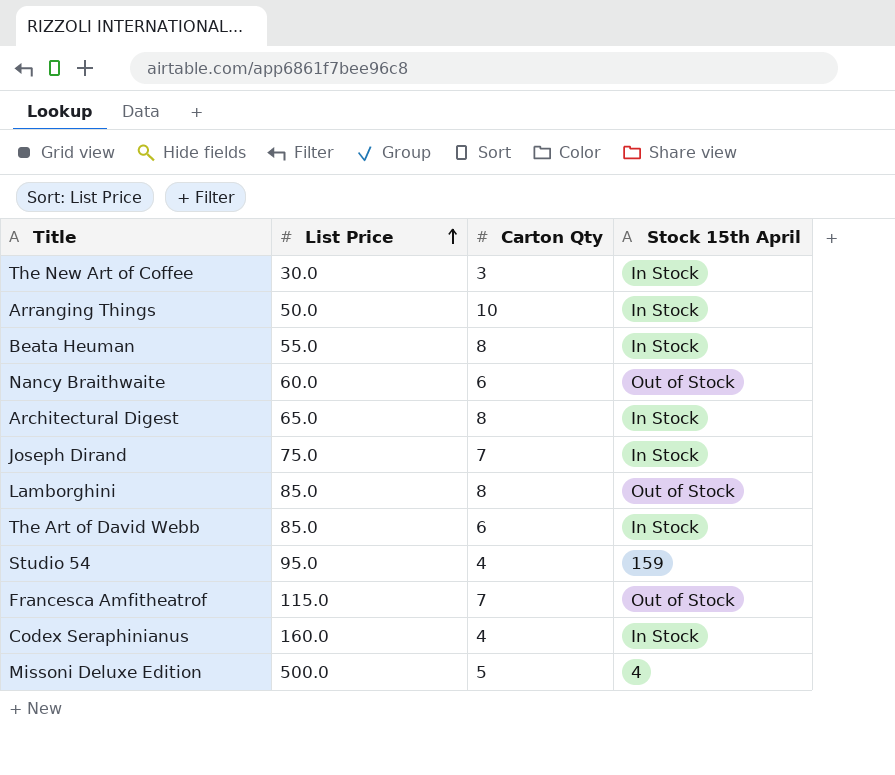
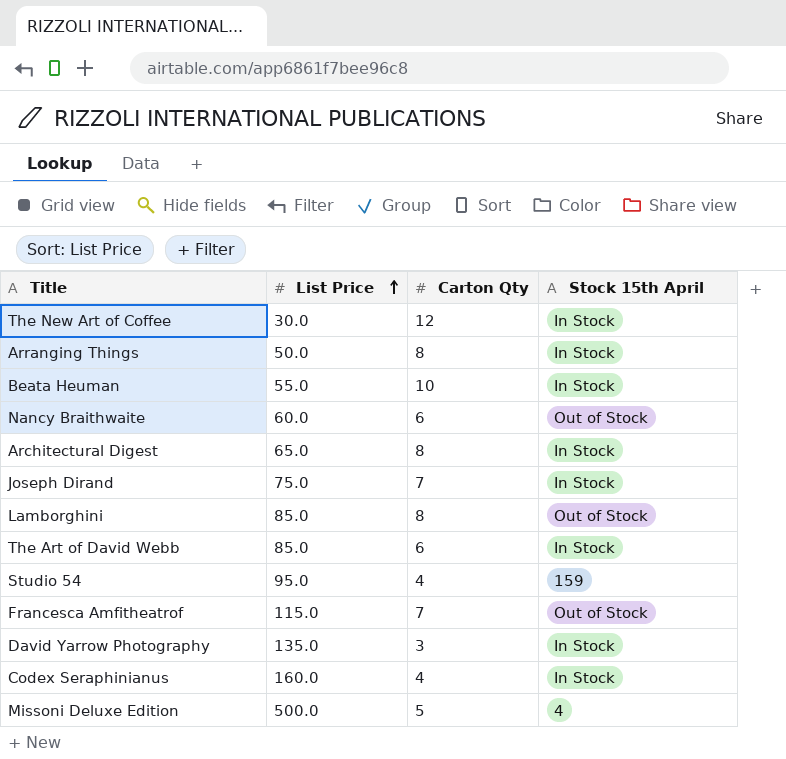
The New Art of Coffee | Carton Qty: 3 -> 12
Arranging Things | Carton Qty: 10 -> 8
Beata Heuman | Carton Qty: 8 -> 10
row David Yarrow Photography: none -> 135.0 | 3 | In Stock

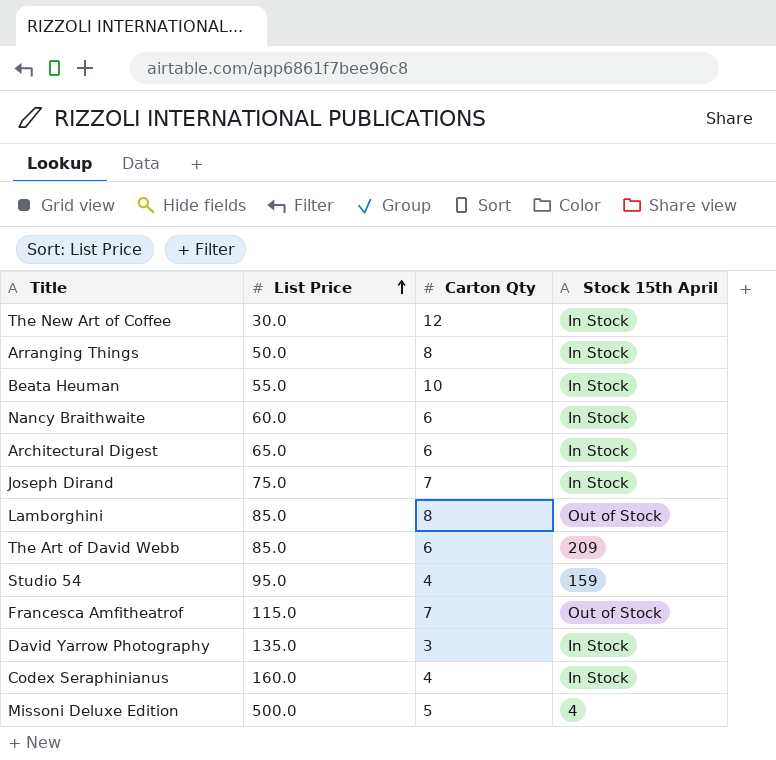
Nancy Braithwaite | Stock 15th April: Out of Stock -> In Stock
Architectural Digest | Carton Qty: 8 -> 6
The Art of David Webb | Stock 15th April: In Stock -> 209

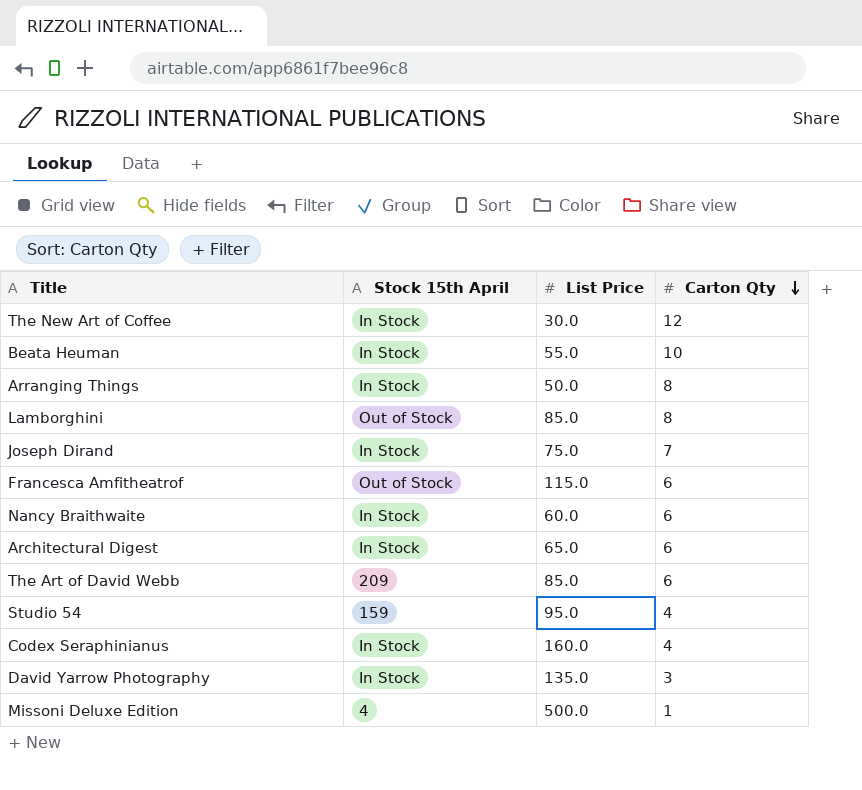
row order: List Price ascending -> Carton Qty descending
column Stock 15th April | position: 4 -> 2
Francesca Amfitheatrof | Carton Qty: 7 -> 6
Missoni Deluxe Edition | Carton Qty: 5 -> 1

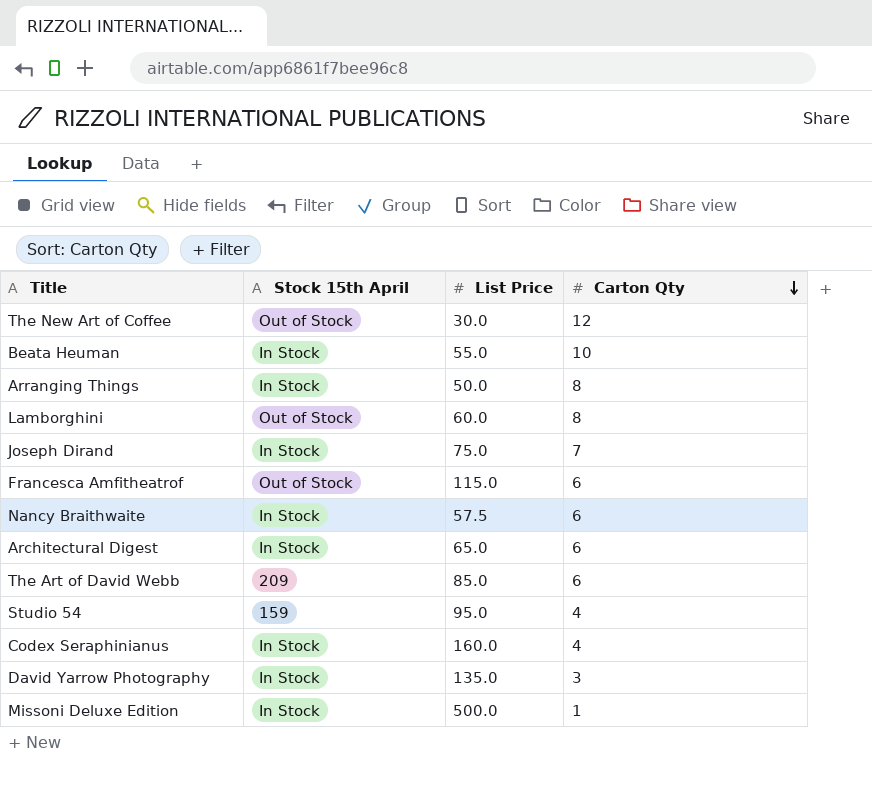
The New Art of Coffee | Stock 15th April: In Stock -> Out of Stock
Lamborghini | List Price: 85.0 -> 60.0
Nancy Braithwaite | List Price: 60.0 -> 57.5
Missoni Deluxe Edition | Stock 15th April: 4 -> In Stock

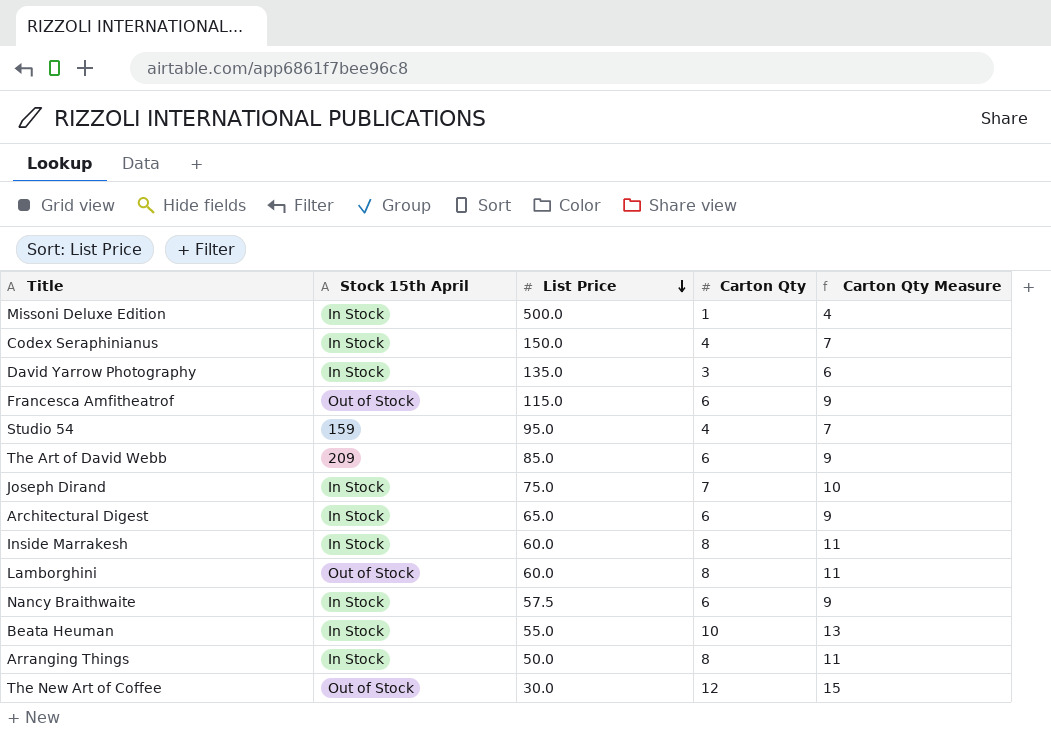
row order: Carton Qty descending -> List Price descending
column Carton Qty Measure | formula: none -> [Carton Qty] + 3
Codex Seraphinianus | List Price: 160.0 -> 150.0
row Inside Marrakesh: none -> In Stock | 60.0 | 8 | 11

